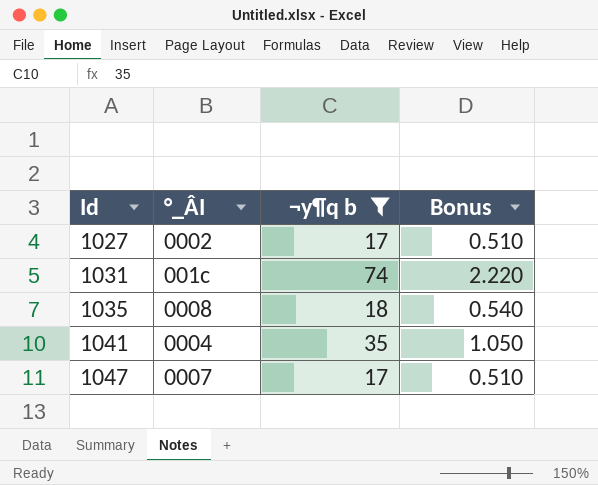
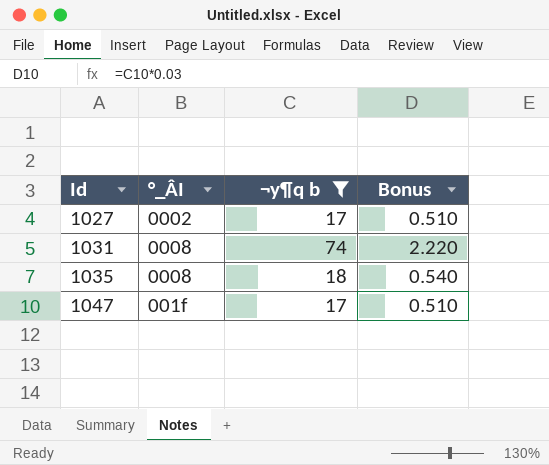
row 1041: 0004 | 35 | 1.050 -> none
1031 | °_ÂI: 001c -> 0008
1047 | °_ÂI: 0007 -> 001f

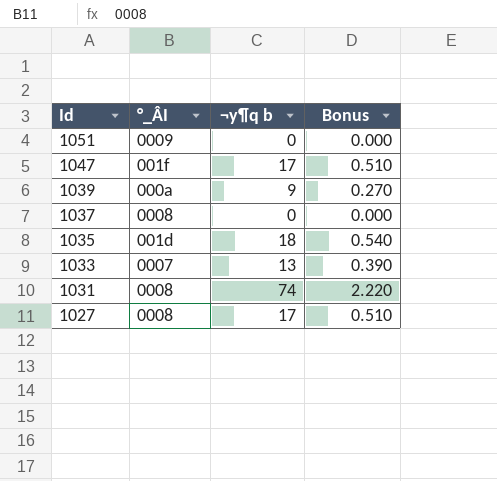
filter: ¬y¶q b >= 17 -> none
row order: Id ascending -> Id descending
1035 | °_ÂI: 0008 -> 001d
1027 | °_ÂI: 0002 -> 0008

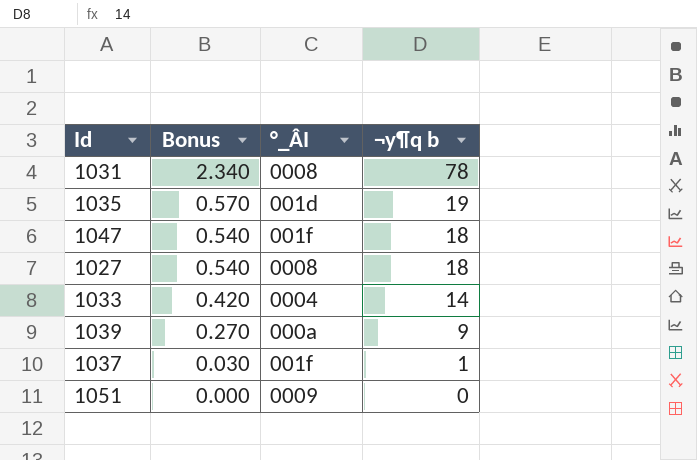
row order: Id descending -> Bonus descending
column Bonus | position: 4 -> 2
1031 | Bonus: 2.220 -> 2.340
1031 | ¬y¶q b: 74 -> 78
1035 | Bonus: 0.540 -> 0.570
1035 | ¬y¶q b: 18 -> 19
1047 | Bonus: 0.510 -> 0.540
1047 | ¬y¶q b: 17 -> 18
1027 | Bonus: 0.510 -> 0.540
1027 | ¬y¶q b: 17 -> 18
1033 | Bonus: 0.390 -> 0.420
1033 | °_ÂI: 0007 -> 0004
1033 | ¬y¶q b: 13 -> 14
1037 | Bonus: 0.000 -> 0.030
1037 | °_ÂI: 0008 -> 001f
1037 | ¬y¶q b: 0 -> 1

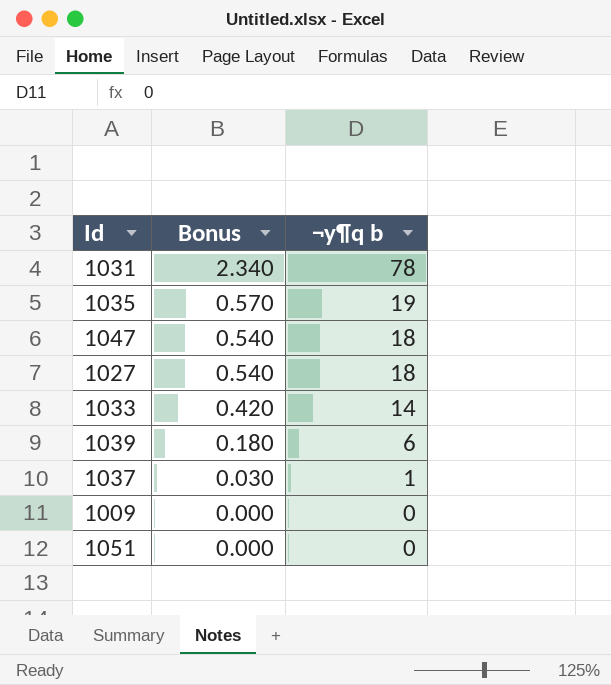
column °_ÂI | position: 3 -> none
1039 | Bonus: 0.270 -> 0.180
1039 | ¬y¶q b: 9 -> 6
row 1009: none -> 0.000 | 0

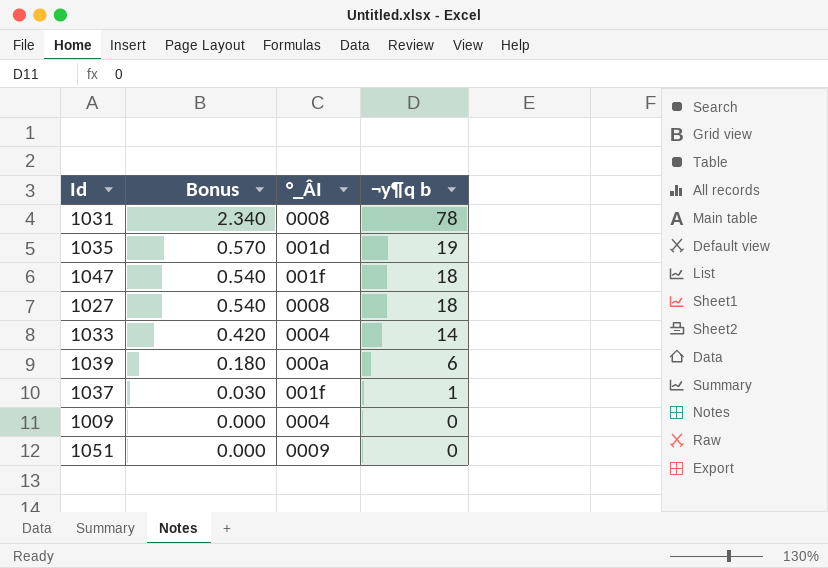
column °_ÂI | position: none -> 3

